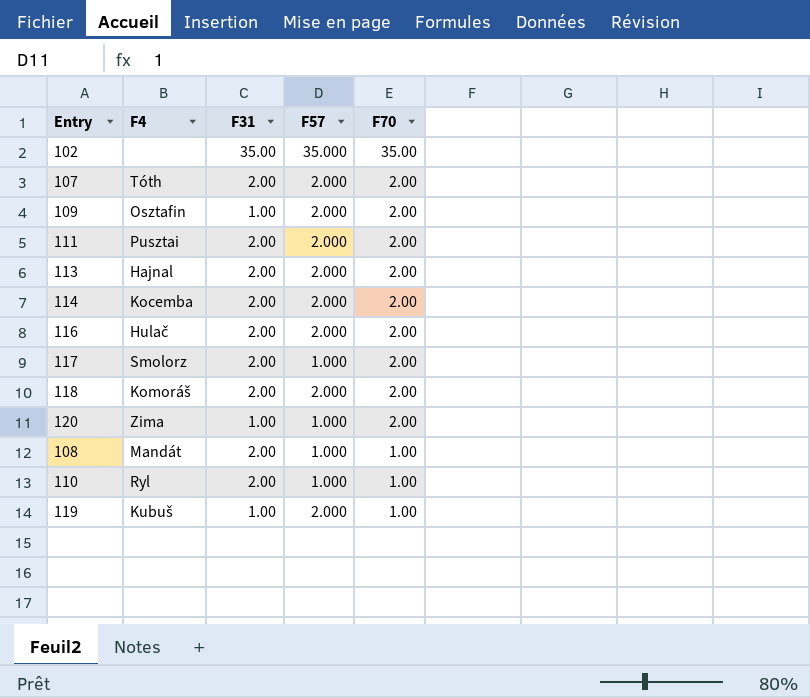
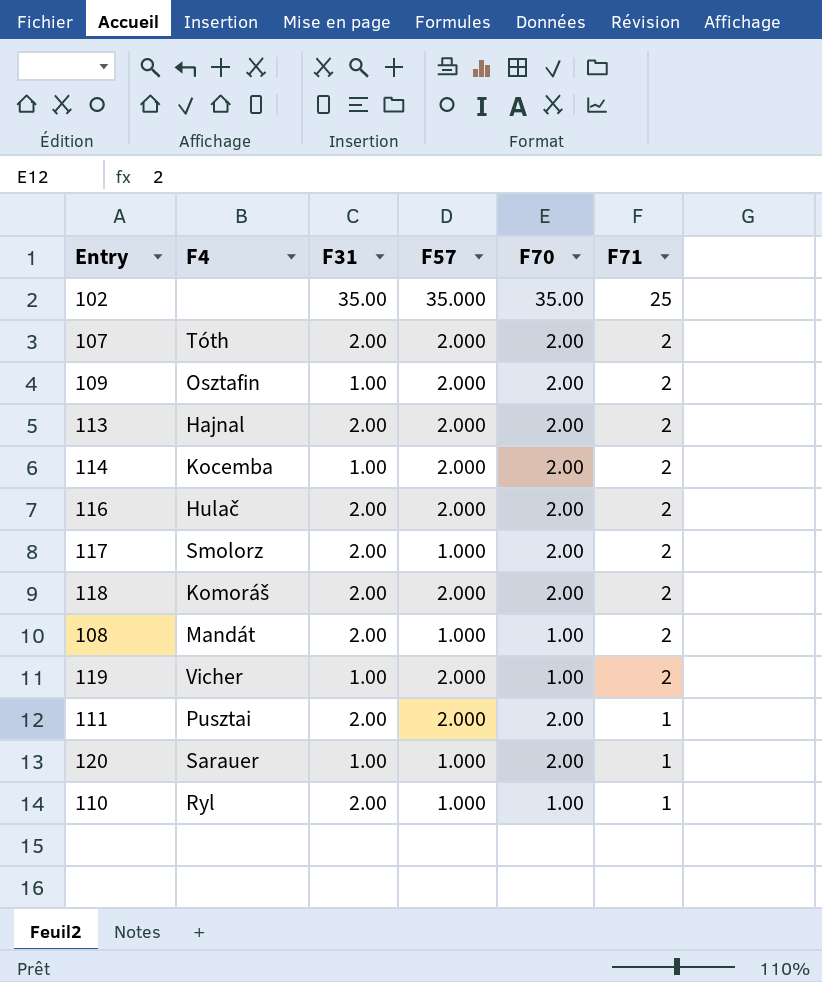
row order: F70 descending -> F71 descending
column F71 | position: none -> 6
114 | F31: 2.00 -> 1.00
119 | F4: Kubuš -> Vicher
120 | F4: Zima -> Sarauer

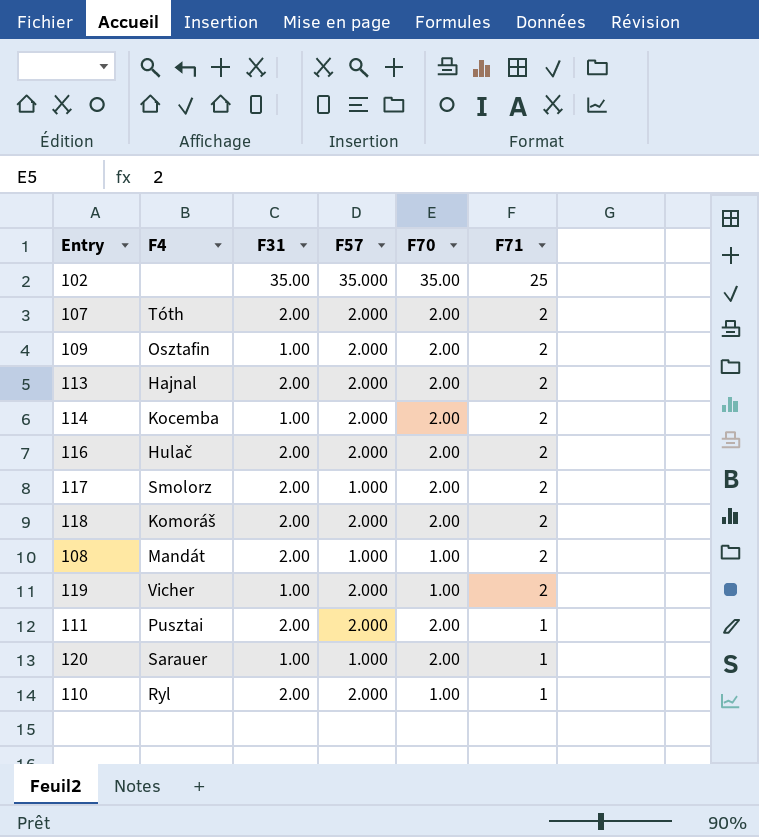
110 | F57: 1.000 -> 2.000

